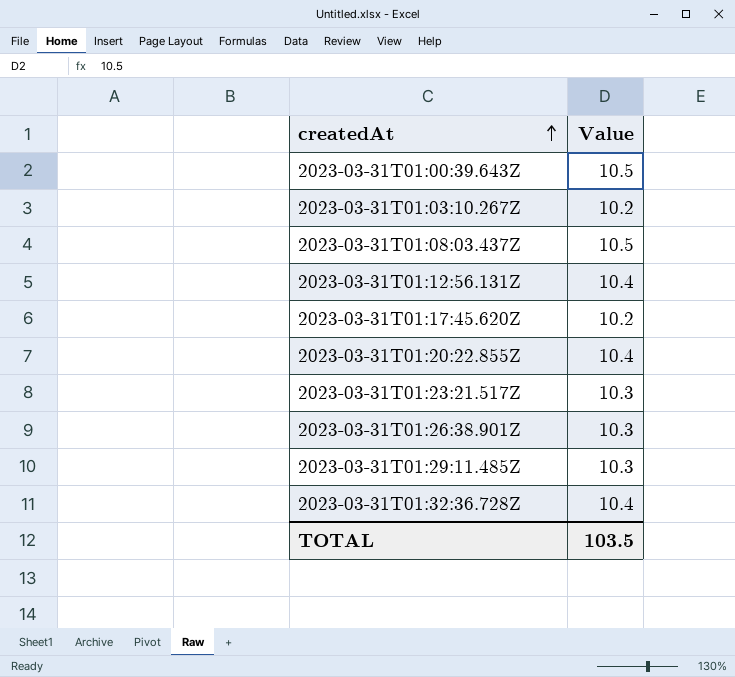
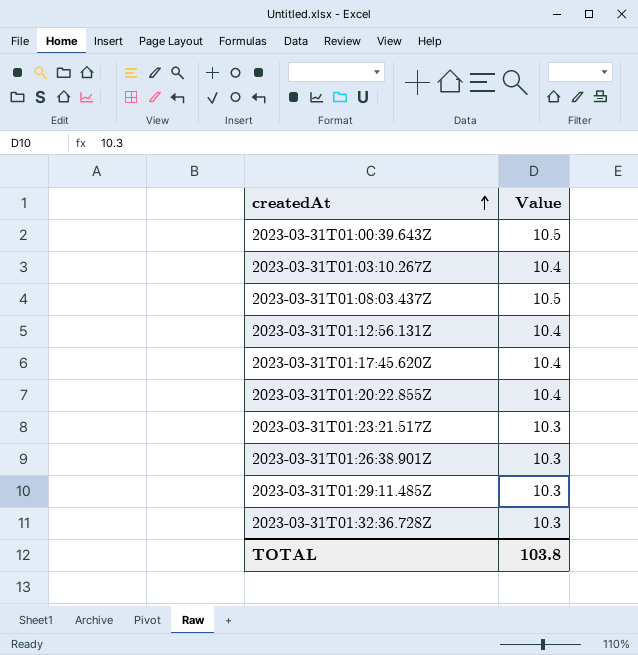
2023-03-31T01:03:10.267Z | Value: 10.2 -> 10.4
2023-03-31T01:17:45.620Z | Value: 10.2 -> 10.4
2023-03-31T01:32:36.728Z | Value: 10.4 -> 10.3
TOTAL | Value: 103.5 -> 103.8

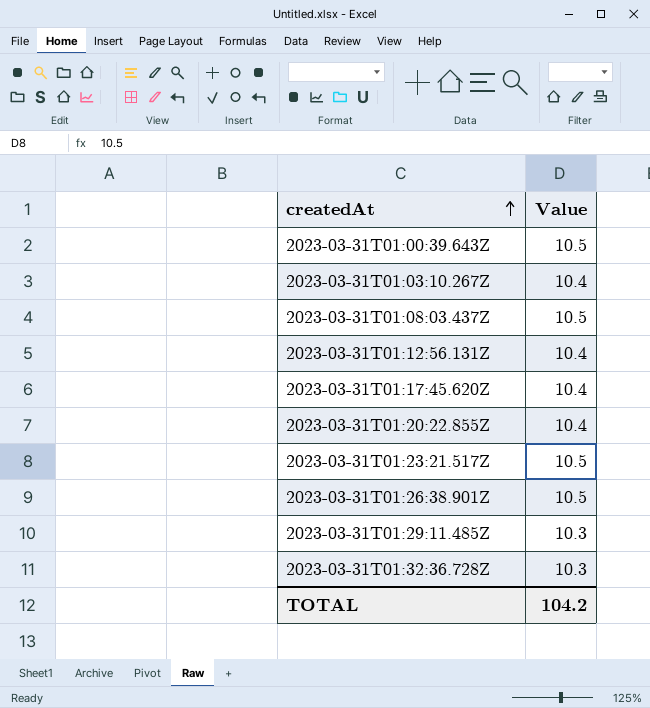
2023-03-31T01:23:21.517Z | Value: 10.3 -> 10.5
2023-03-31T01:26:38.901Z | Value: 10.3 -> 10.5
TOTAL | Value: 103.8 -> 104.2

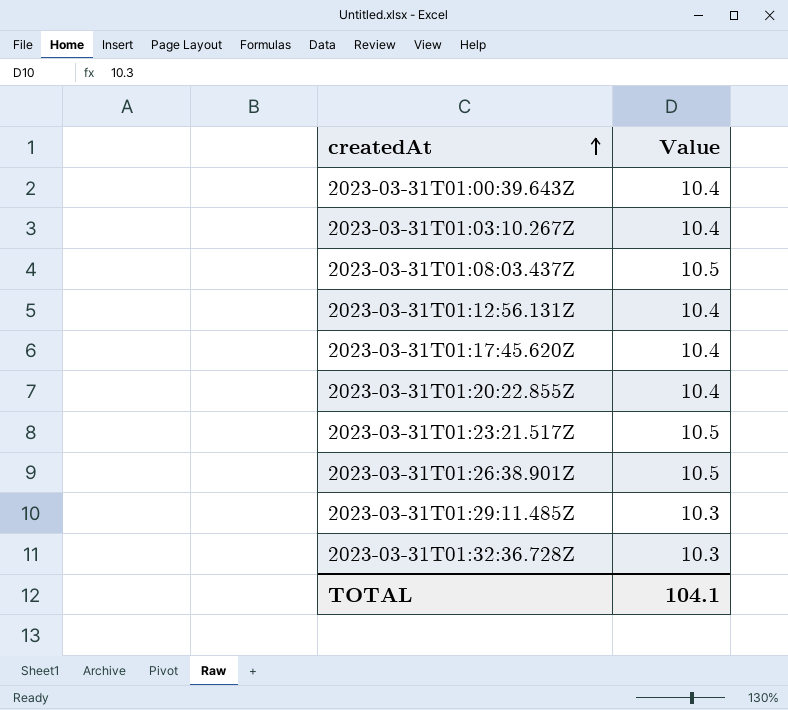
2023-03-31T01:00:39.643Z | Value: 10.5 -> 10.4
TOTAL | Value: 104.2 -> 104.1

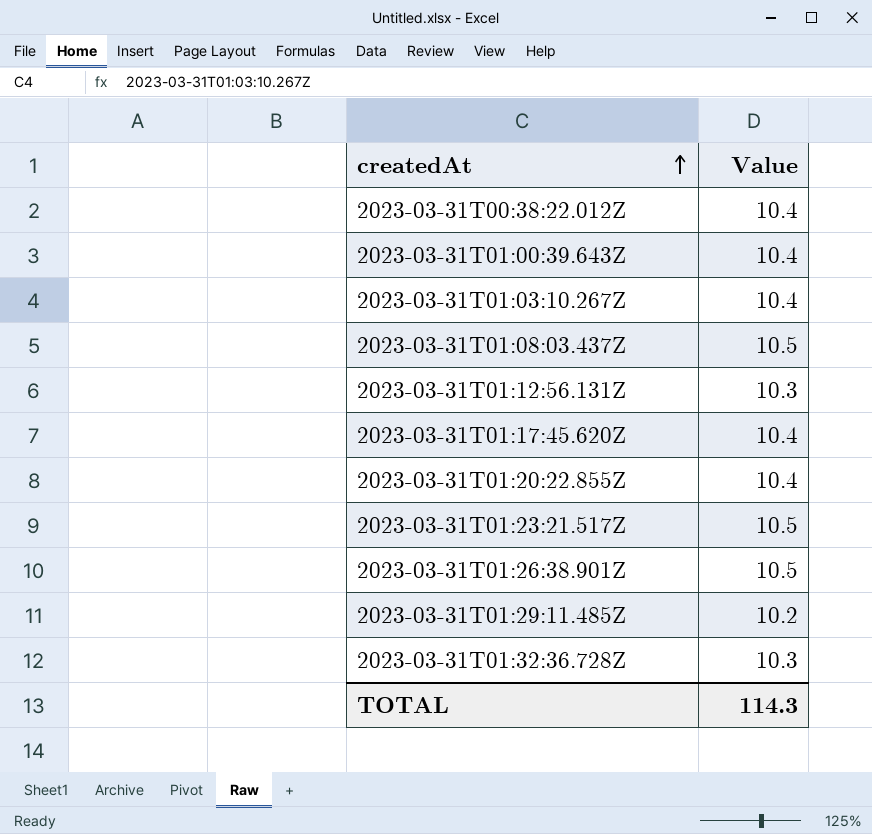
row 2023-03-31T00:38:22.012Z: none -> 10.4
2023-03-31T01:12:56.131Z | Value: 10.4 -> 10.3
2023-03-31T01:29:11.485Z | Value: 10.3 -> 10.2
TOTAL | Value: 104.1 -> 114.3

